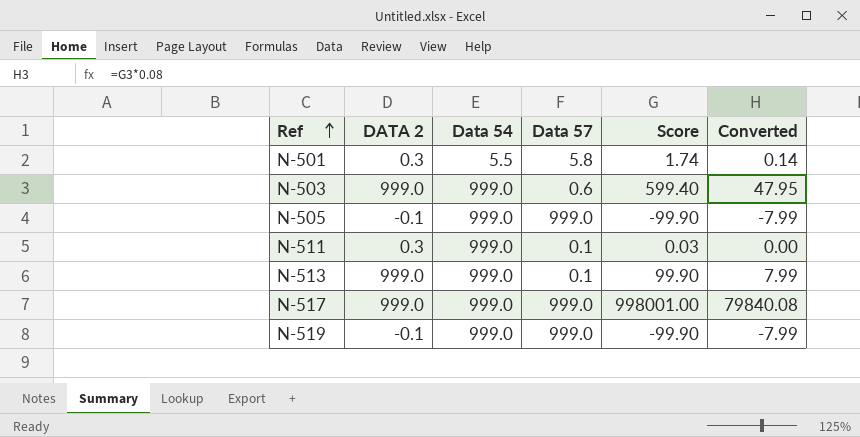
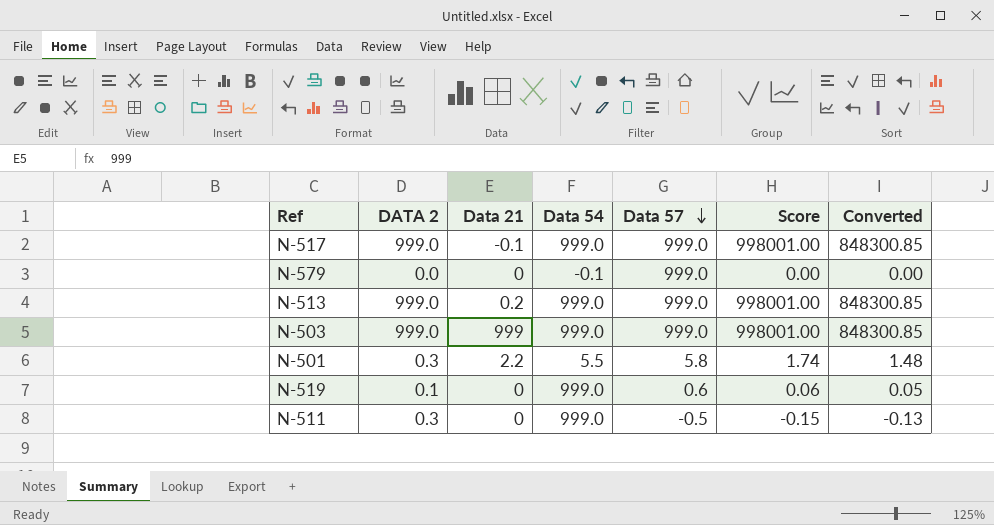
row order: Ref ascending -> Data 57 descending
column Data 21 | position: none -> 3
column Converted | formula: [Score] * 0.08 -> [Score] * 0.85
row N-505: -0.1 | 999.0 | 999.0 | -99.90 | -7.99 -> none
row N-579: none -> 0.0 | 0 | -0.1 | 999.0 | 0.00 | 0.00
N-513 | Data 57: 0.1 -> 999.0
N-513 | Score: 99.90 -> 998001.00
N-503 | Data 57: 0.6 -> 999.0
N-503 | Score: 599.40 -> 998001.00
N-519 | DATA 2: -0.1 -> 0.1
N-519 | Data 57: 999.0 -> 0.6
N-519 | Score: -99.90 -> 0.06
N-511 | Data 57: 0.1 -> -0.5
N-511 | Score: 0.03 -> -0.15

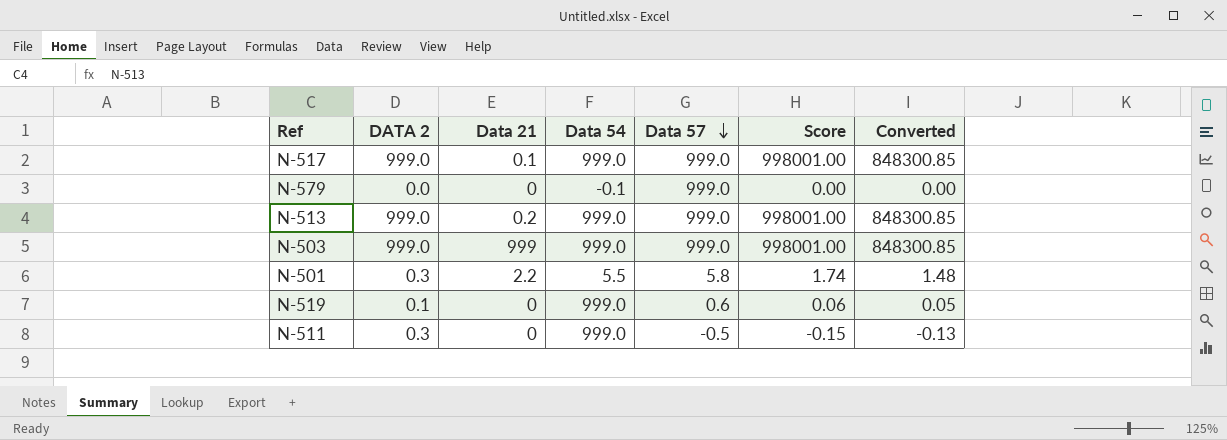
N-517 | Data 21: -0.1 -> 0.1

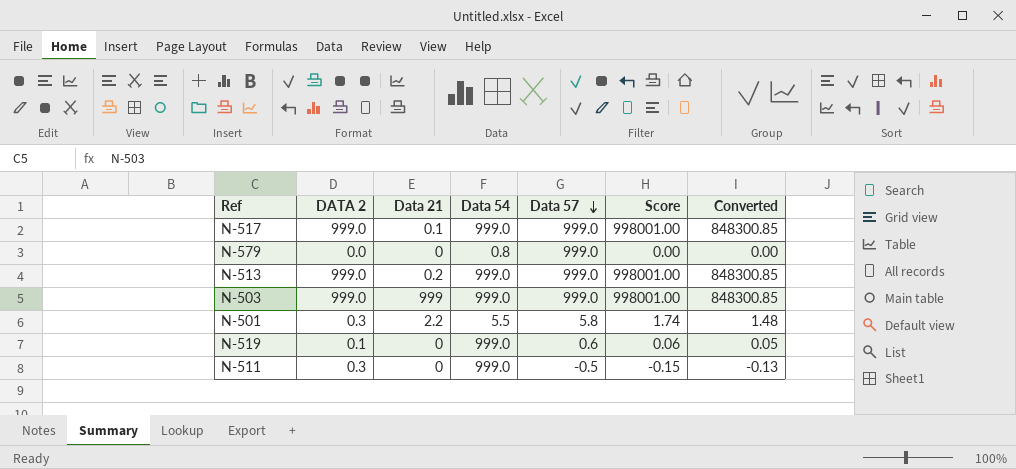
N-579 | Data 54: -0.1 -> 0.8

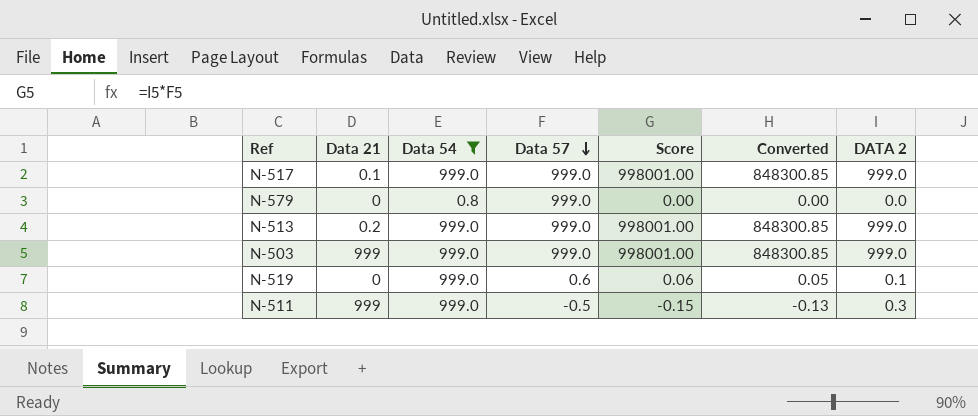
filter: none -> Data 54 != 5.5
column DATA 2 | position: 2 -> 7
N-511 | Data 21: 0 -> 999

